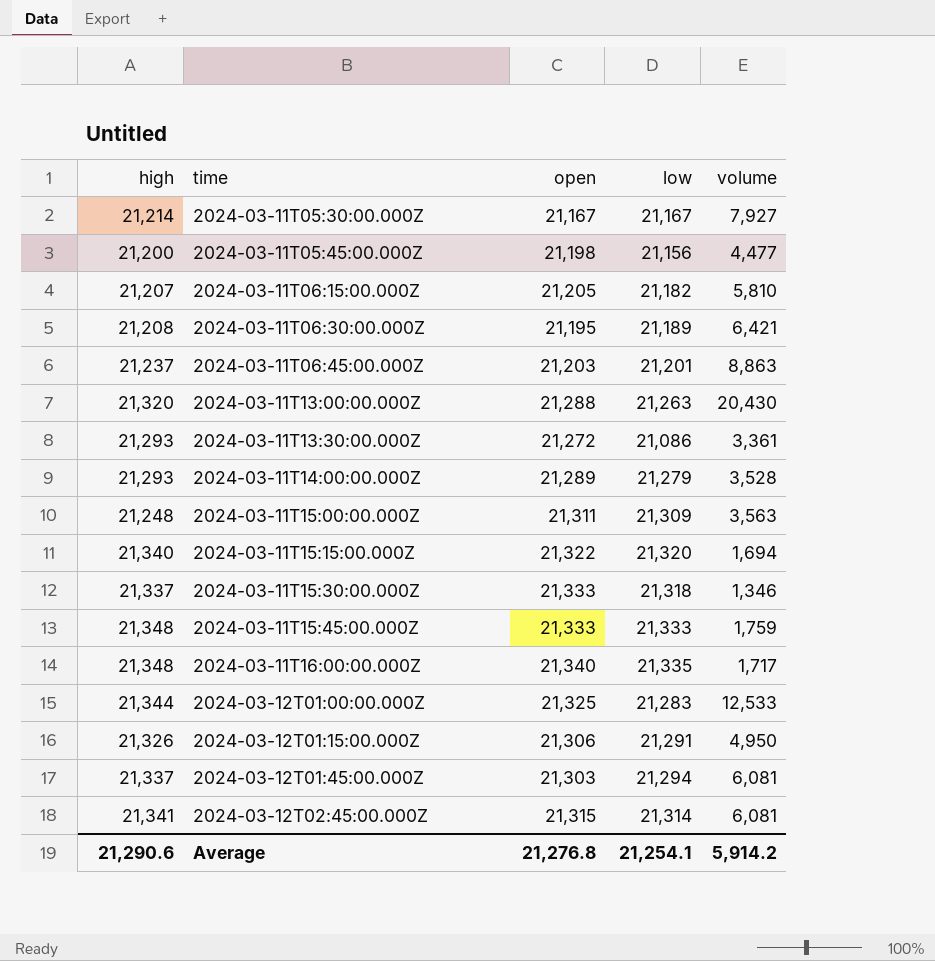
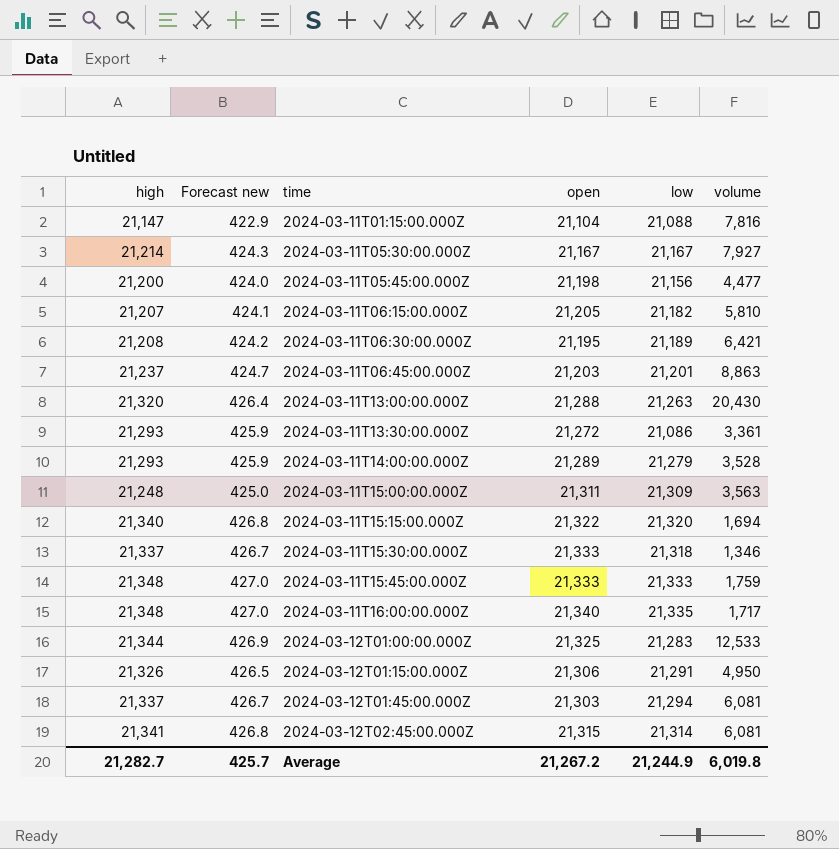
column Forecast new | formula: none -> [high] * 0.02
row 2024-03-11T01:15:00.000Z: none -> 21,147 | 422.9 | 21,104 | 21,088 | 7,816
Average | high: 21,290.6 -> 21,282.7
Average | open: 21,276.8 -> 21,267.2
Average | low: 21,254.1 -> 21,244.9
Average | volume: 5,914.2 -> 6,019.8

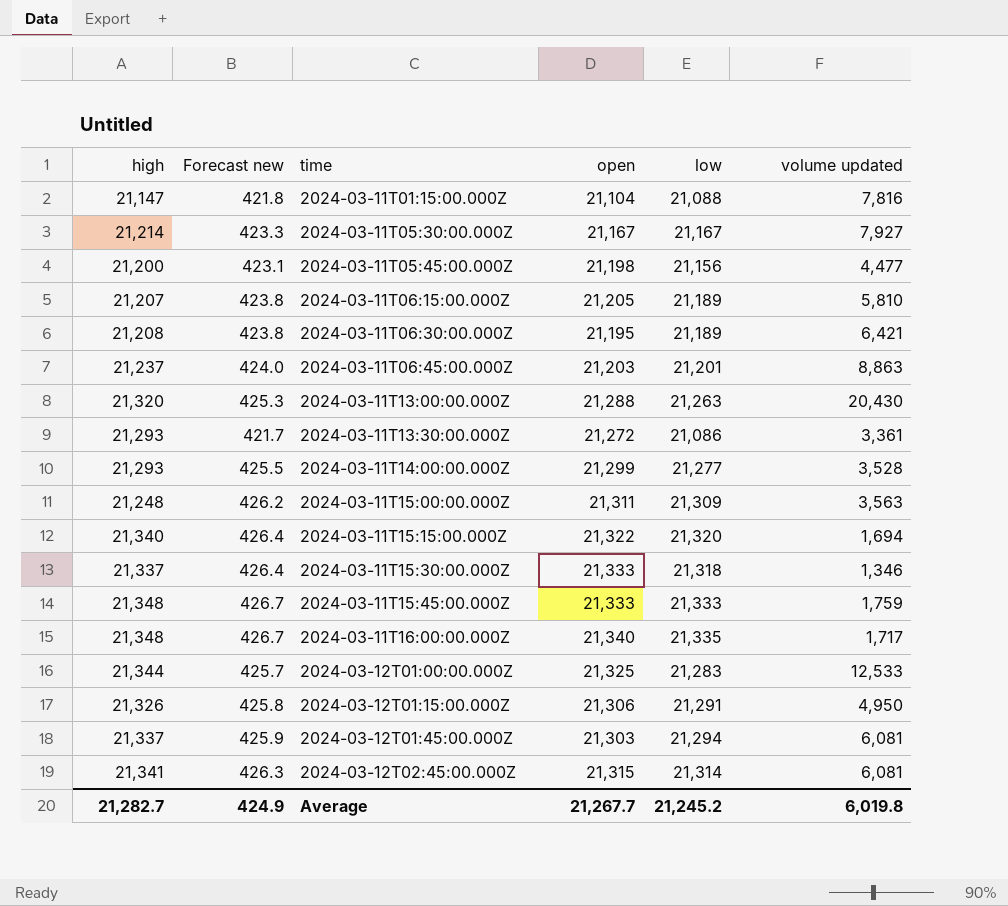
column Forecast new | formula: [high] * 0.02 -> [low] * 0.02
column name: volume -> volume updated
2024-03-11T06:15:00.000Z | low: 21,182 -> 21,189
2024-03-11T14:00:00.000Z | open: 21,289 -> 21,299
2024-03-11T14:00:00.000Z | low: 21,279 -> 21,277
Average | Forecast new: 425.7 -> 424.9
Average | open: 21,267.2 -> 21,267.7
Average | low: 21,244.9 -> 21,245.2

